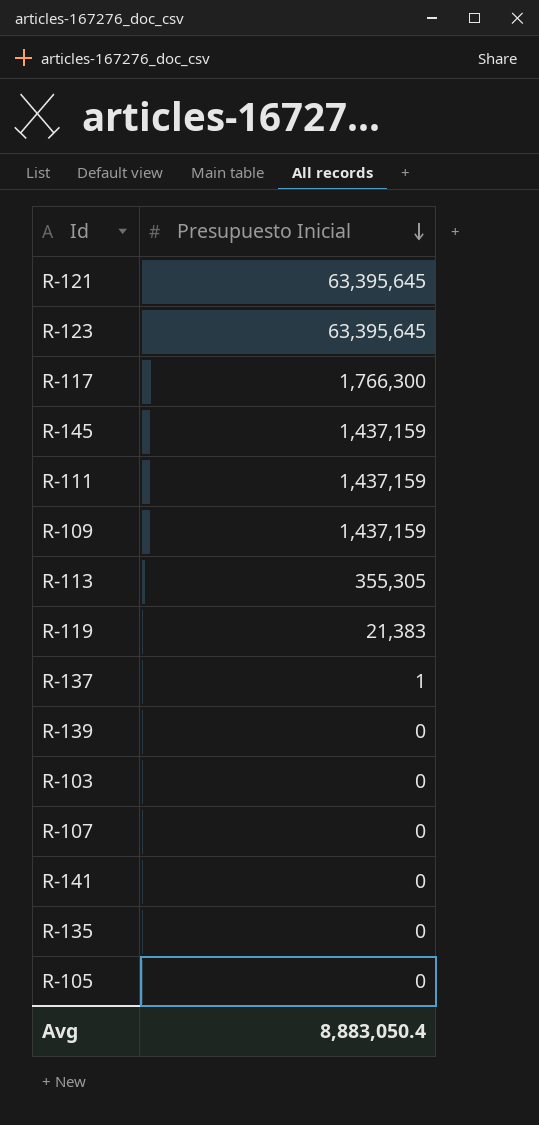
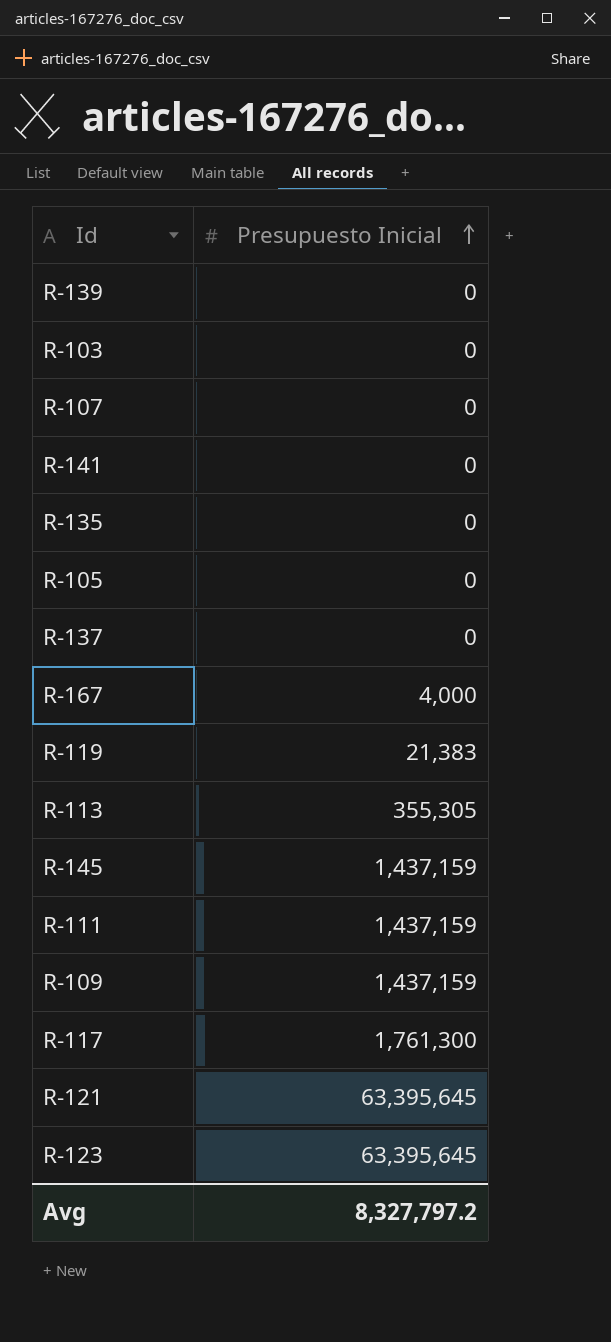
row order: Presupuesto Inicial descending -> Presupuesto Inicial ascending
R-137 | Presupuesto Inicial: 1 -> 0
row R-167: none -> 4,000
R-117 | Presupuesto Inicial: 1,766,300 -> 1,761,300
Avg | Presupuesto Inicial: 8,883,050.4 -> 8,327,797.2

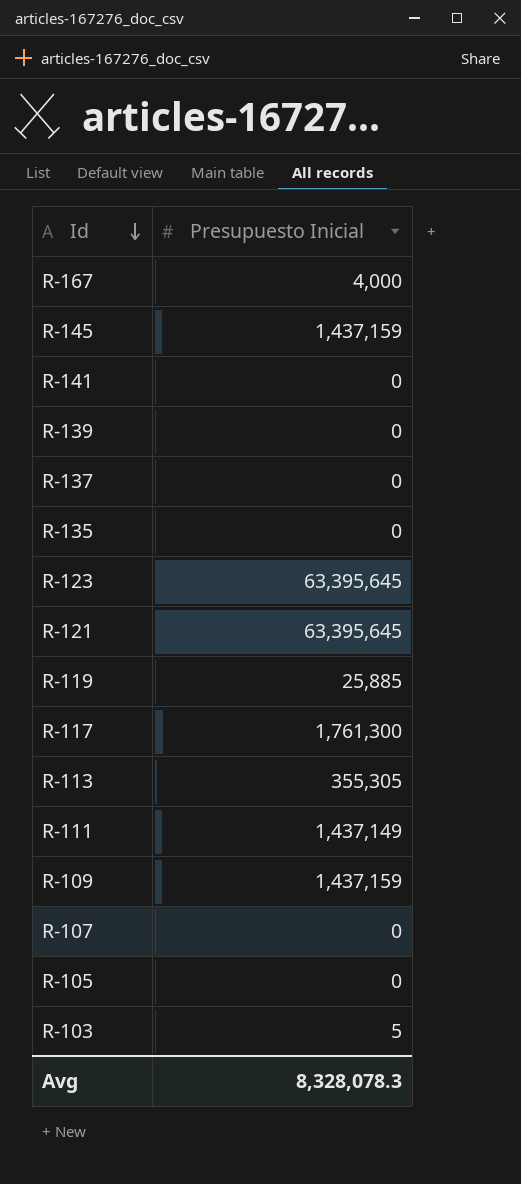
row order: Presupuesto Inicial ascending -> Id descending
R-119 | Presupuesto Inicial: 21,383 -> 25,885
R-111 | Presupuesto Inicial: 1,437,159 -> 1,437,149
R-103 | Presupuesto Inicial: 0 -> 5
Avg | Presupuesto Inicial: 8,327,797.2 -> 8,328,078.3

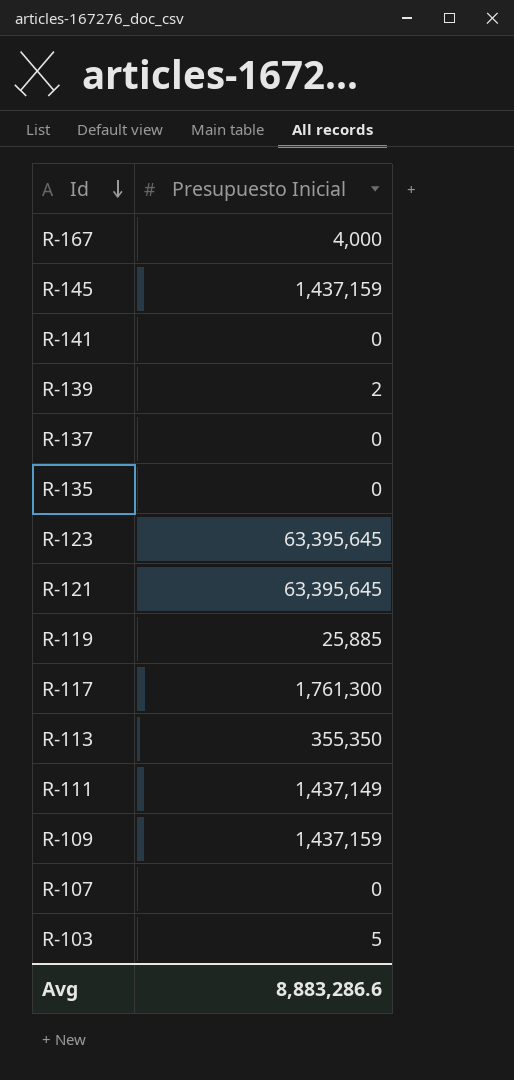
row R-105: 0 -> none
R-139 | Presupuesto Inicial: 0 -> 2
R-113 | Presupuesto Inicial: 355,305 -> 355,350
Avg | Presupuesto Inicial: 8,328,078.3 -> 8,883,286.6

